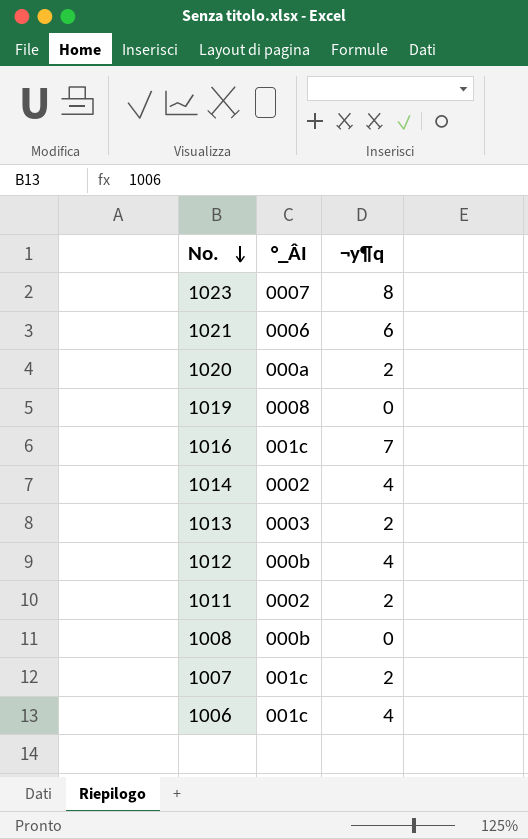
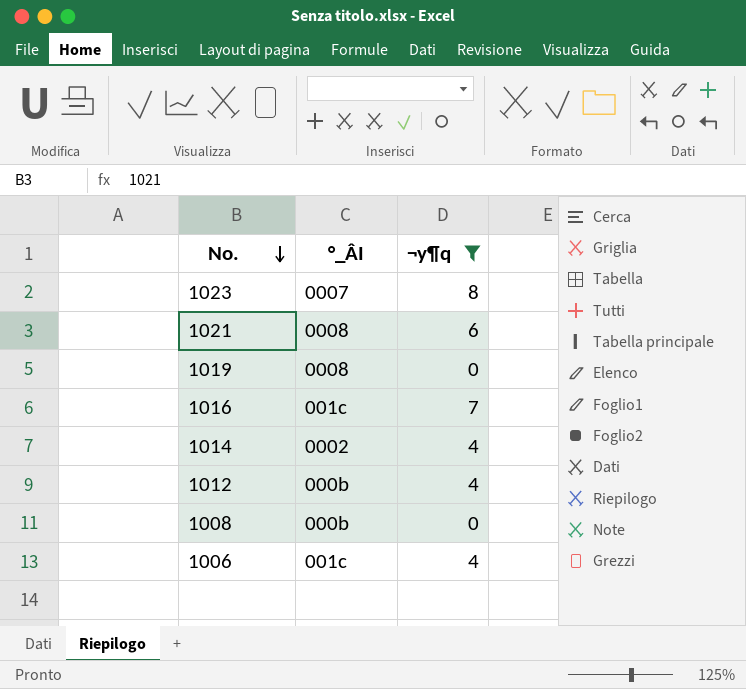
filter: none -> ¬y¶q != 2
1021 | °_ÂI: 0006 -> 0008

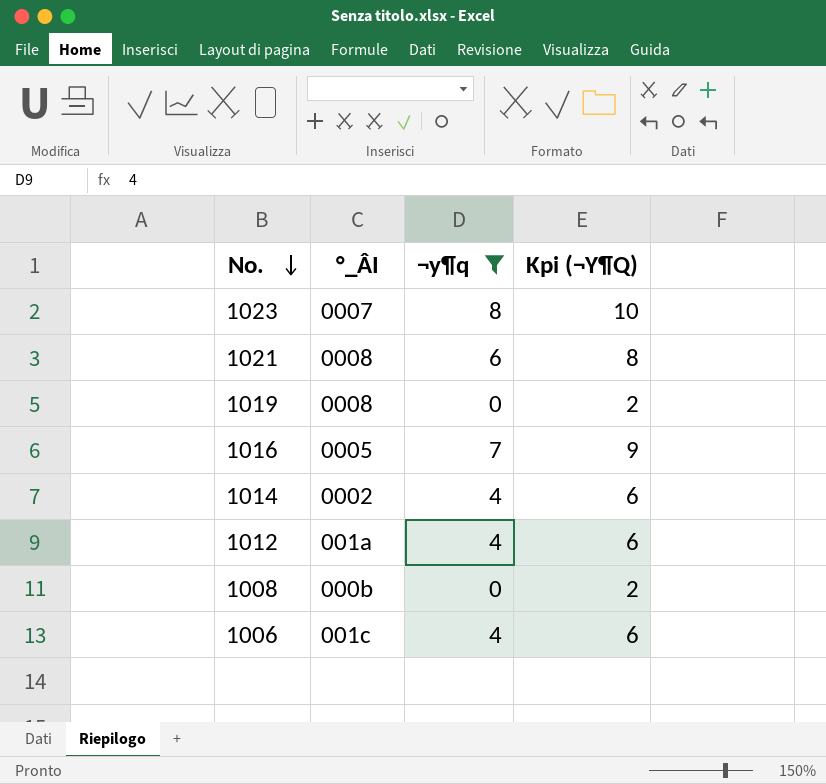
column Kpi (¬Y¶Q) | formula: none -> [¬y¶q] + 2
1016 | °_ÂI: 001c -> 0005
1012 | °_ÂI: 000b -> 001a

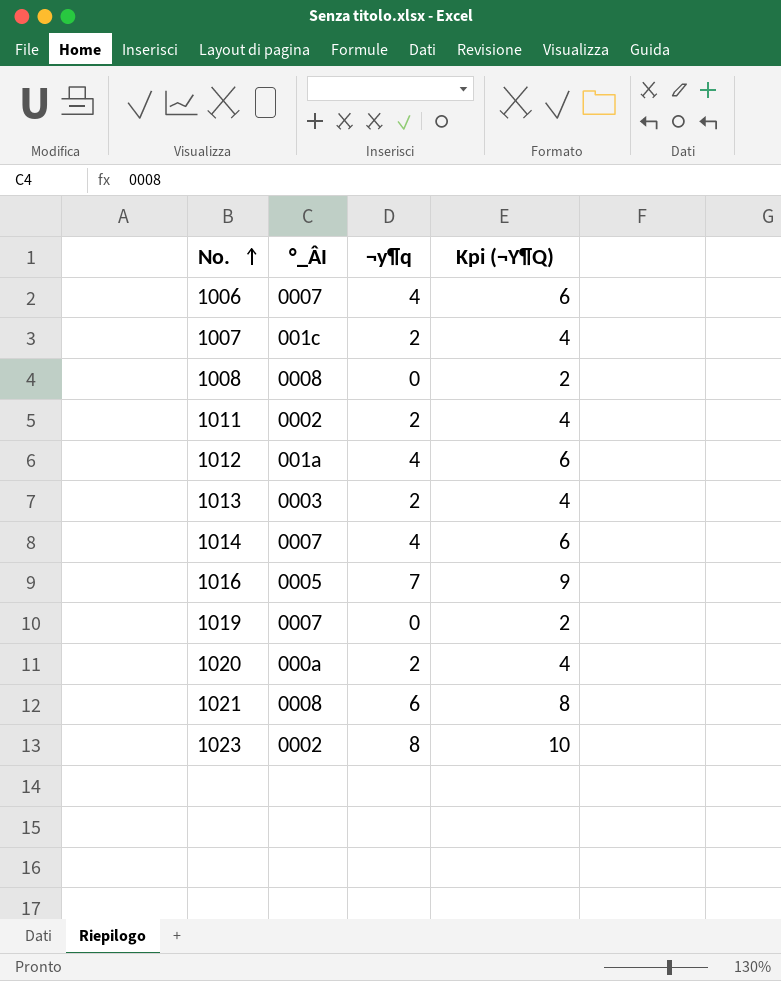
filter: ¬y¶q != 2 -> none
row order: No. descending -> No. ascending
1006 | °_ÂI: 001c -> 0007
1008 | °_ÂI: 000b -> 0008
1014 | °_ÂI: 0002 -> 0007
1019 | °_ÂI: 0008 -> 0007
1023 | °_ÂI: 0007 -> 0002

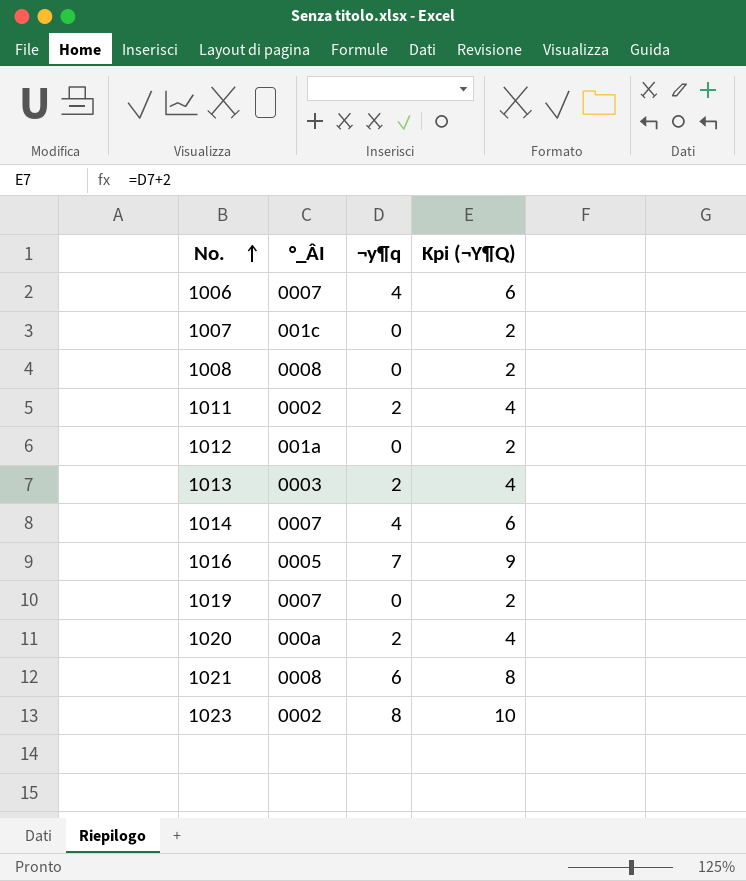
1007 | ¬y¶q: 2 -> 0
1007 | Kpi (¬Y¶Q): 4 -> 2
1012 | ¬y¶q: 4 -> 0
1012 | Kpi (¬Y¶Q): 6 -> 2

